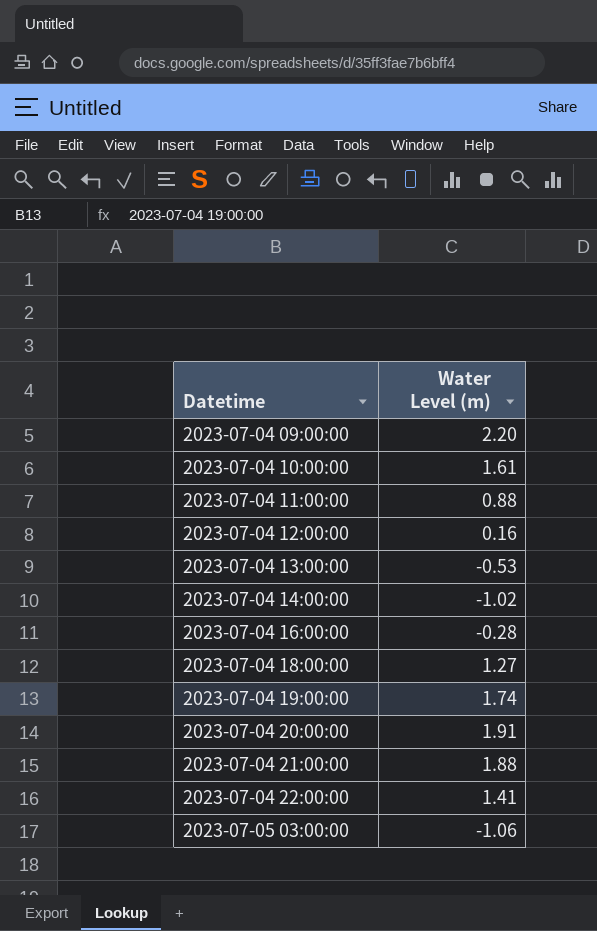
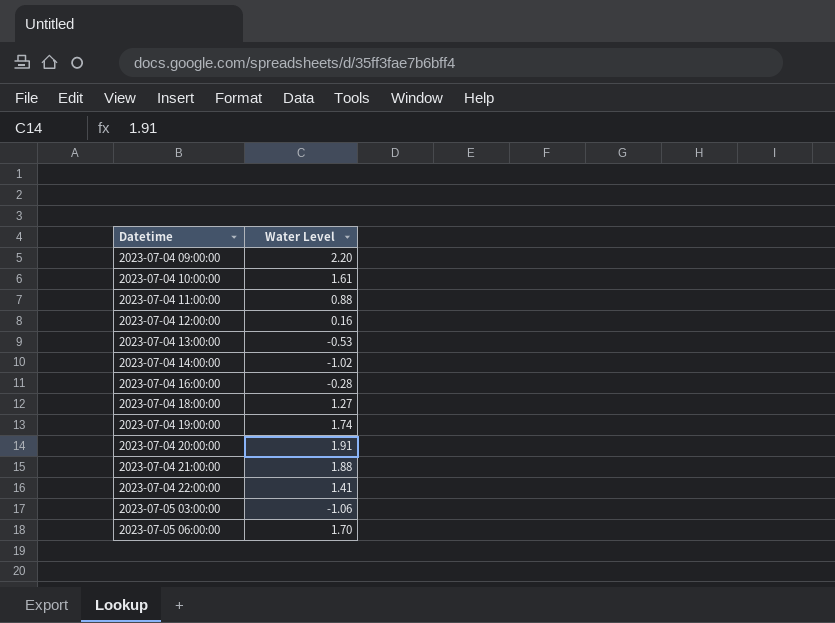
column name: Water Level (m) -> Water Level
row 2023-07-05 06:00:00: none -> 1.70

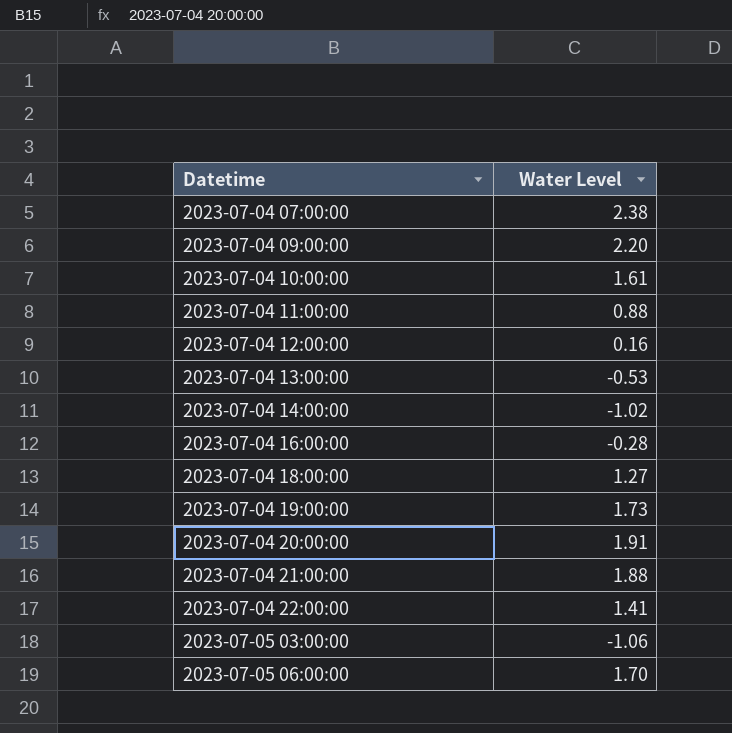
row 2023-07-04 07:00:00: none -> 2.38
2023-07-04 19:00:00 | Water Level: 1.74 -> 1.73

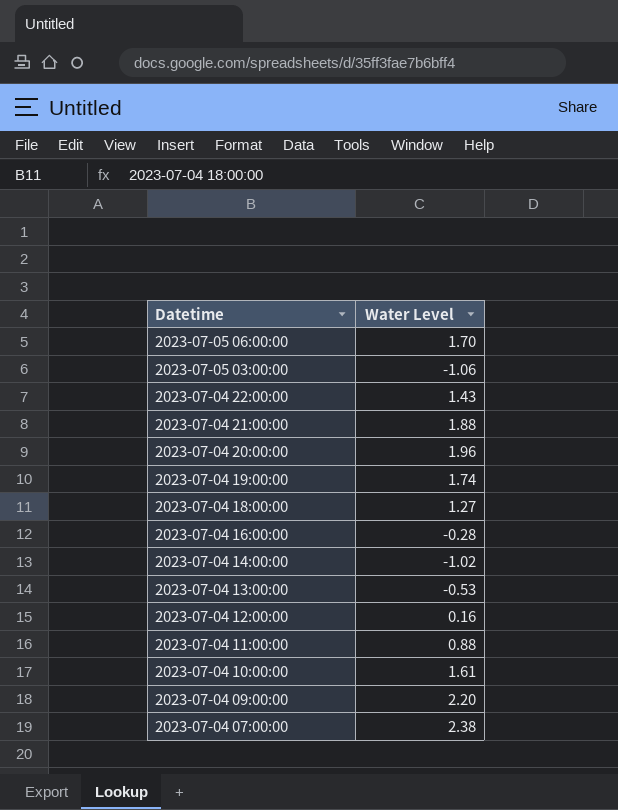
row order: Datetime ascending -> Datetime descending
2023-07-04 22:00:00 | Water Level: 1.41 -> 1.43
2023-07-04 20:00:00 | Water Level: 1.91 -> 1.96
2023-07-04 19:00:00 | Water Level: 1.73 -> 1.74

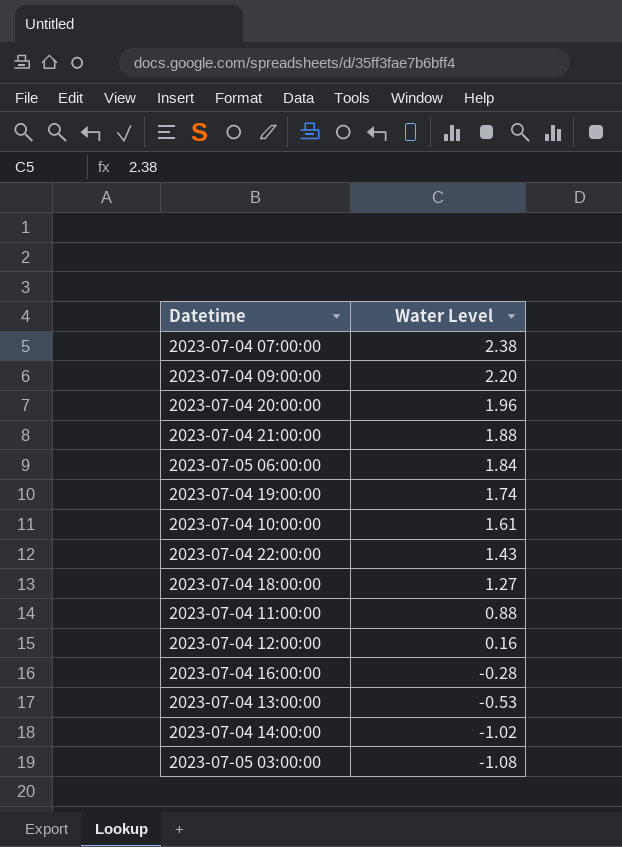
row order: Datetime descending -> Water Level descending
2023-07-05 06:00:00 | Water Level: 1.70 -> 1.84
2023-07-05 03:00:00 | Water Level: -1.06 -> -1.08

